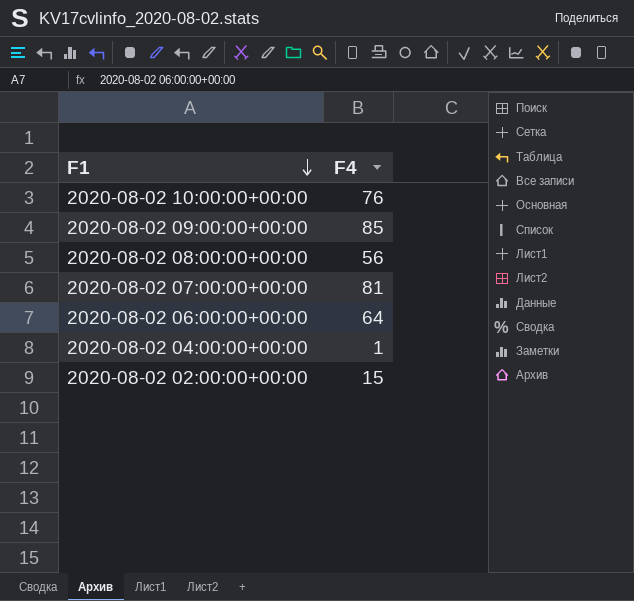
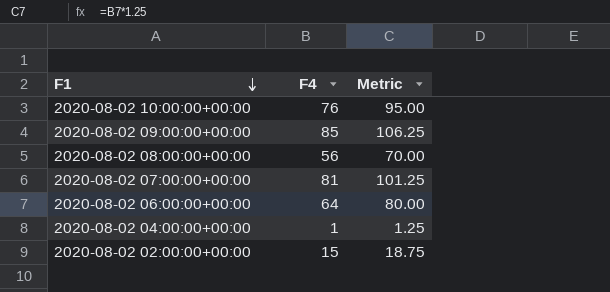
column Metric | formula: none -> [F4] * 1.25

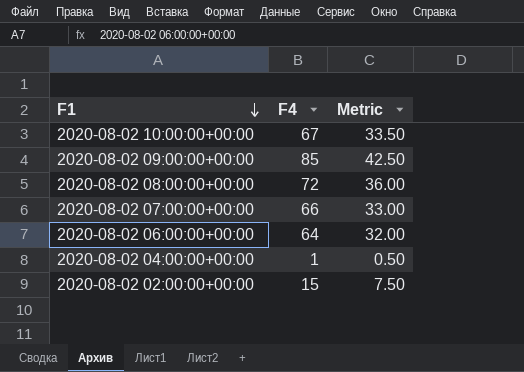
column Metric | formula: [F4] * 1.25 -> [F4] * 0.5
2020-08-02 10:00:00+00:00 | F4: 76 -> 67
2020-08-02 08:00:00+00:00 | F4: 56 -> 72
2020-08-02 07:00:00+00:00 | F4: 81 -> 66

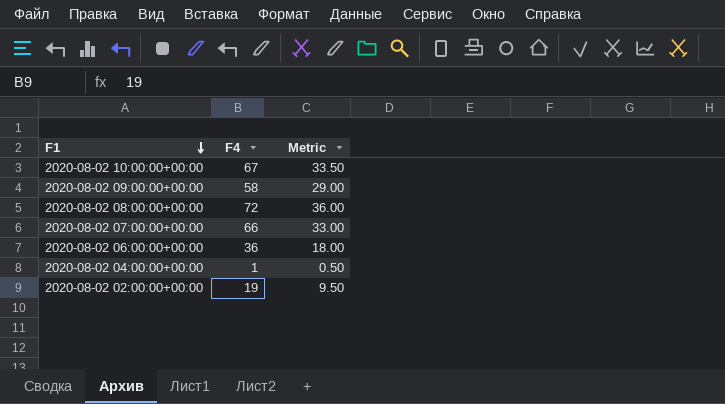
2020-08-02 09:00:00+00:00 | F4: 85 -> 58
2020-08-02 09:00:00+00:00 | Metric: 42.50 -> 29.00
2020-08-02 06:00:00+00:00 | F4: 64 -> 36
2020-08-02 06:00:00+00:00 | Metric: 32.00 -> 18.00
2020-08-02 02:00:00+00:00 | F4: 15 -> 19
2020-08-02 02:00:00+00:00 | Metric: 7.50 -> 9.50

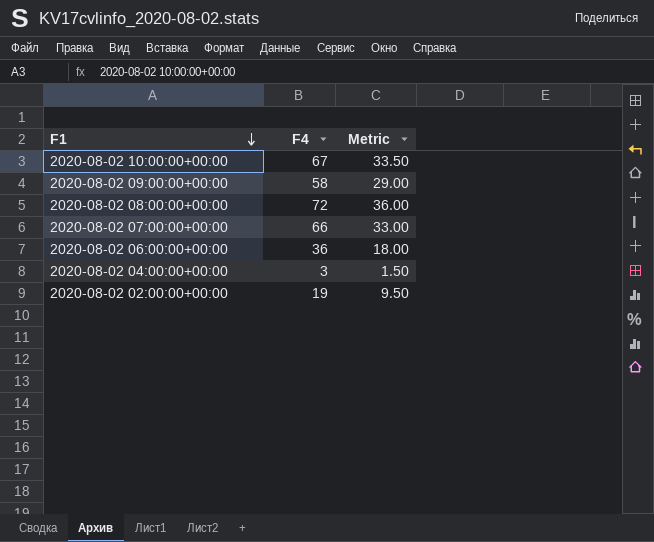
2020-08-02 04:00:00+00:00 | F4: 1 -> 3
2020-08-02 04:00:00+00:00 | Metric: 0.50 -> 1.50

